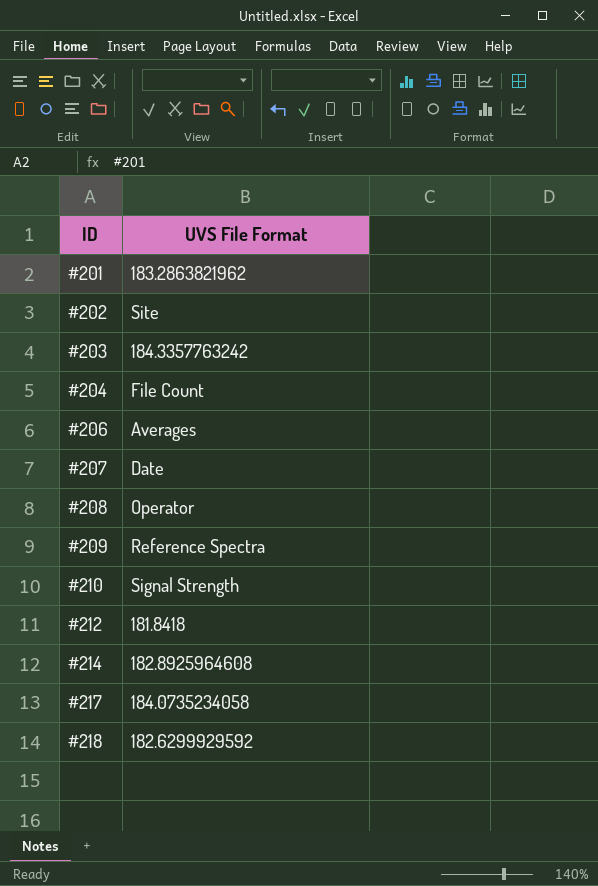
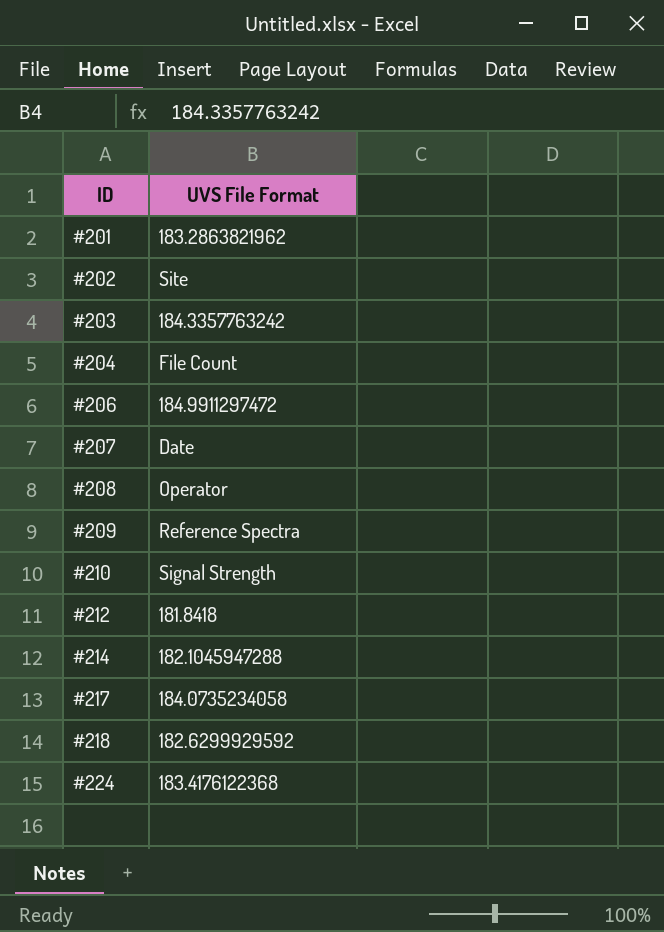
#206 | UVS File Format: Averages -> 184.9911297472
#214 | UVS File Format: 182.8925964608 -> 182.1045947288
row #224: none -> 183.4176122368

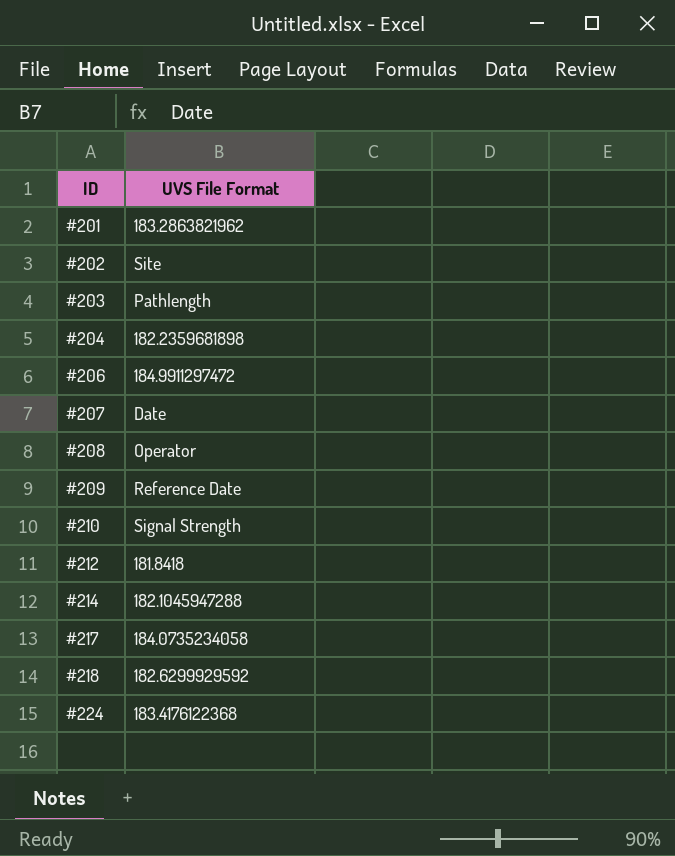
#203 | UVS File Format: 184.3357763242 -> Pathlength
#204 | UVS File Format: File Count -> 182.2359681898
#209 | UVS File Format: Reference Spectra -> Reference Date

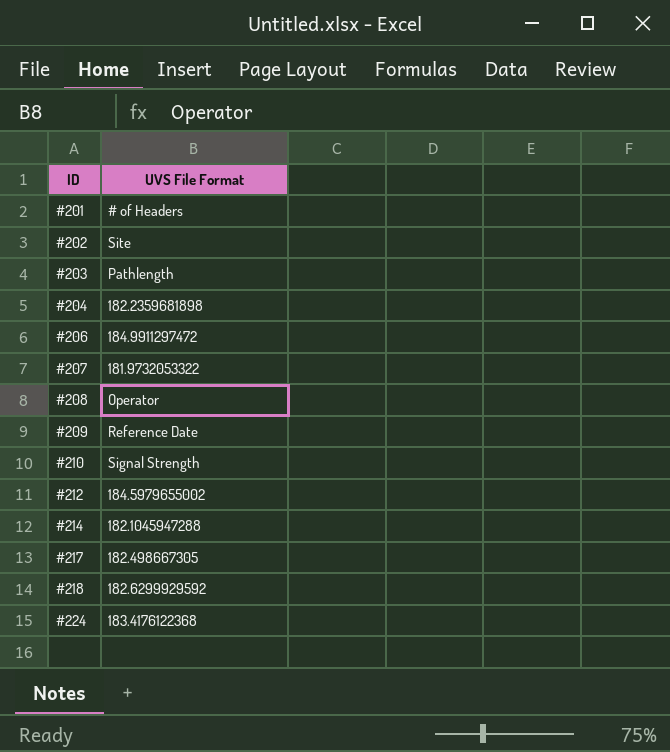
#201 | UVS File Format: 183.2863821962 -> # of Headers
#207 | UVS File Format: Date -> 181.9732053322
#212 | UVS File Format: 181.8418 -> 184.5979655002
#217 | UVS File Format: 184.0735234058 -> 182.498667305

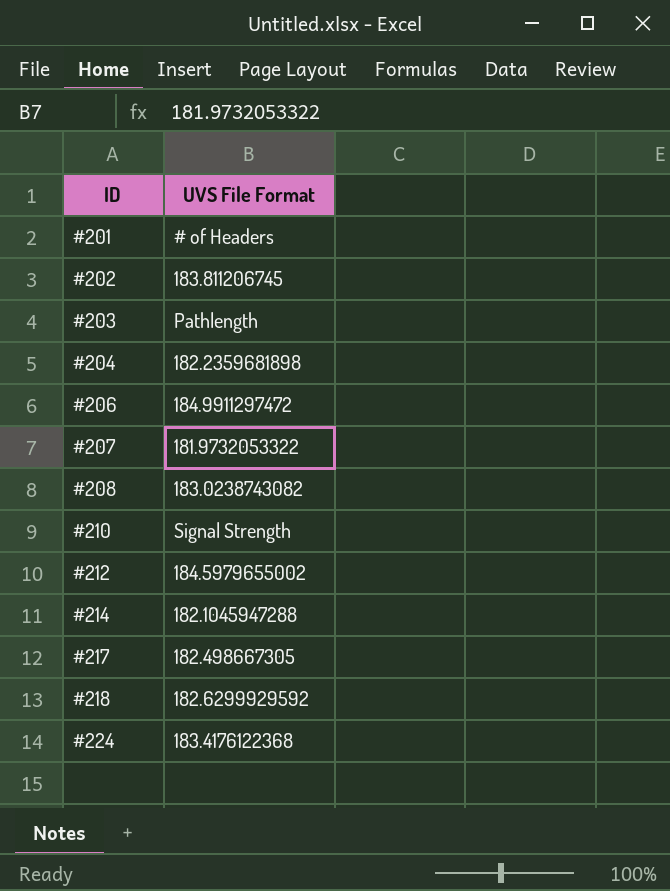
row #209: Reference Date -> none
#202 | UVS File Format: Site -> 183.811206745
#208 | UVS File Format: Operator -> 183.0238743082

